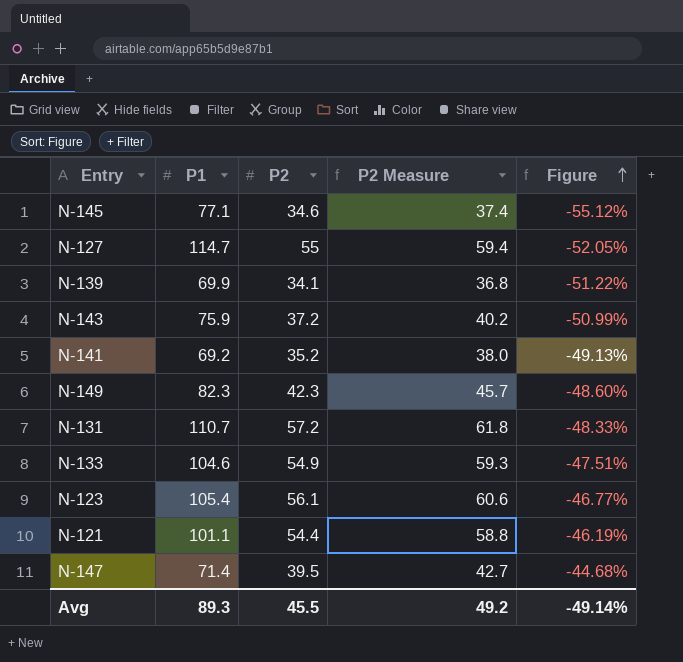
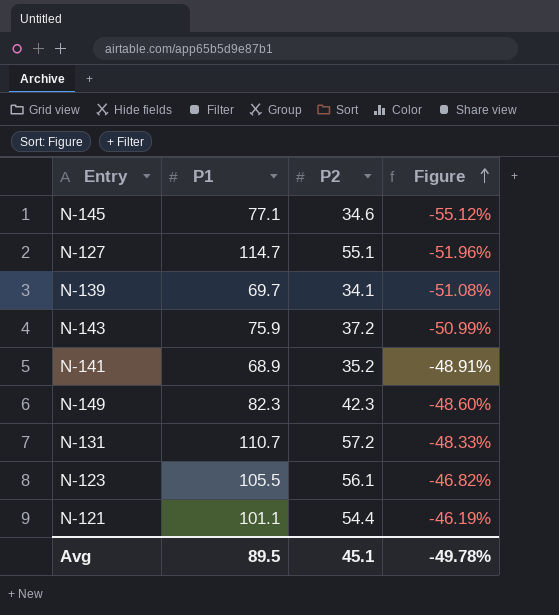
column P2 Measure | formula: [P2] * 1.08 -> none
row N-133: 104.6 | 54.9 | 59.3 | -47.51% -> none
row N-147: 71.4 | 39.5 | 42.7 | -44.68% -> none
N-127 | P2: 55 -> 55.1
N-127 | Figure: -52.05% -> -51.96%
N-139 | P1: 69.9 -> 69.7
N-139 | Figure: -51.22% -> -51.08%
N-141 | P1: 69.2 -> 68.9
N-141 | Figure: -49.13% -> -48.91%
N-123 | P1: 105.4 -> 105.5
N-123 | Figure: -46.77% -> -46.82%
Avg | P1: 89.3 -> 89.5
Avg | P2: 45.5 -> 45.1
Avg | Figure: -49.14% -> -49.78%

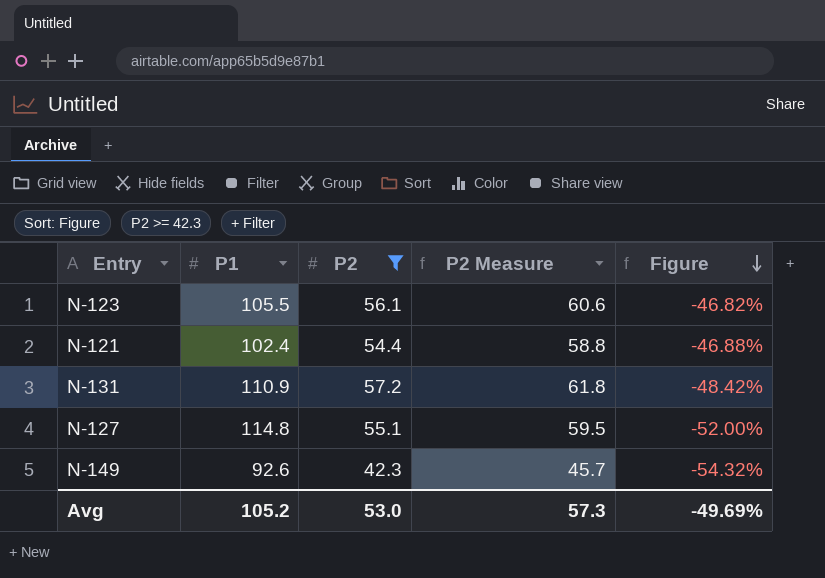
filter: none -> P2 >= 42.3
row order: Figure ascending -> Figure descending
column P2 Measure | formula: none -> [P2] * 1.08
N-121 | P1: 101.1 -> 102.4
N-121 | Figure: -46.19% -> -46.88%
N-131 | P1: 110.7 -> 110.9
N-131 | Figure: -48.33% -> -48.42%
N-127 | P1: 114.7 -> 114.8
N-127 | Figure: -51.96% -> -52.00%
N-149 | P1: 82.3 -> 92.6
N-149 | Figure: -48.60% -> -54.32%
Avg | P1: 89.5 -> 105.2
Avg | P2: 45.1 -> 53.0
Avg | Figure: -49.78% -> -49.69%

